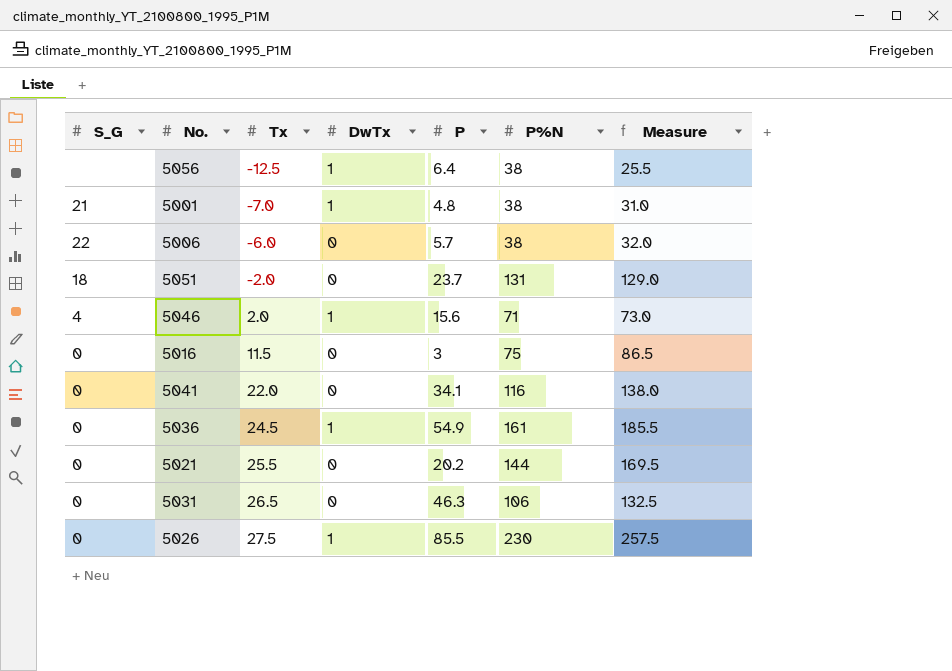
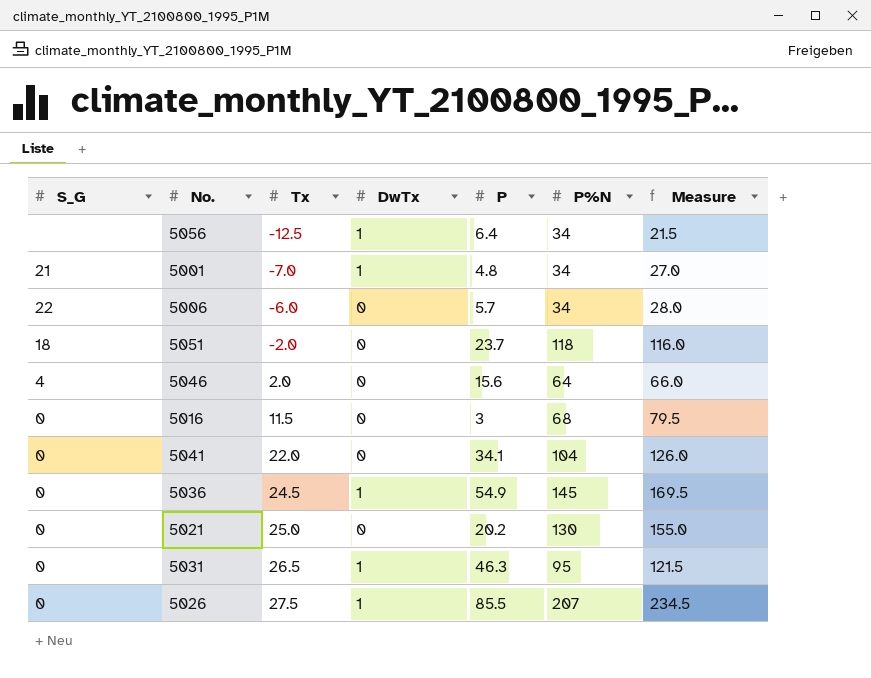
5056 | P%N: 38 -> 34
5056 | Measure: 25.5 -> 21.5
5001 | P%N: 38 -> 34
5001 | Measure: 31.0 -> 27.0
5006 | P%N: 38 -> 34
5006 | Measure: 32.0 -> 28.0
5051 | P%N: 131 -> 118
5051 | Measure: 129.0 -> 116.0
5046 | DwTx: 1 -> 0
5046 | P%N: 71 -> 64
5046 | Measure: 73.0 -> 66.0
5016 | P%N: 75 -> 68
5016 | Measure: 86.5 -> 79.5
5041 | P%N: 116 -> 104
5041 | Measure: 138.0 -> 126.0
5036 | P%N: 161 -> 145
5036 | Measure: 185.5 -> 169.5
5021 | Tx: 25.5 -> 25.0
5021 | P%N: 144 -> 130
5021 | Measure: 169.5 -> 155.0
5031 | DwTx: 0 -> 1
5031 | P%N: 106 -> 95
5031 | Measure: 132.5 -> 121.5
5026 | P%N: 230 -> 207
5026 | Measure: 257.5 -> 234.5

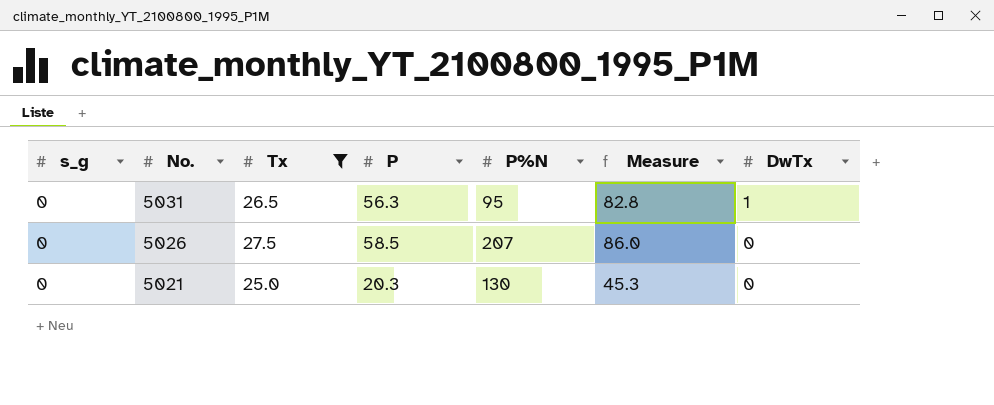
filter: none -> Tx >= 25.0
row order: Tx ascending -> No. descending
column name: S_G -> s_g
column Measure | formula: [Tx] + [P%N] -> [Tx] + [P]
column DwTx | position: 4 -> 7
5031 | P: 46.3 -> 56.3
5026 | P: 85.5 -> 58.5
5026 | DwTx: 1 -> 0
5021 | P: 20.2 -> 20.3

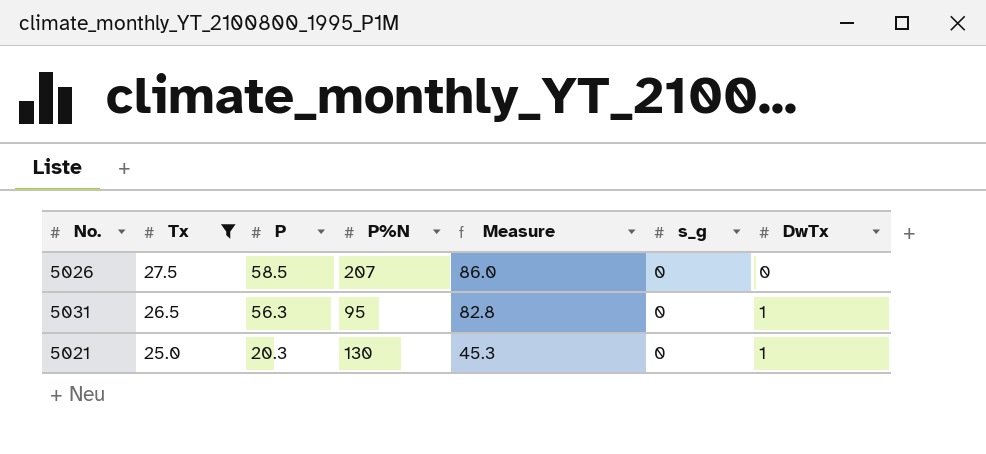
row order: No. descending -> Tx descending
column s_g | position: 1 -> 6
5021 | DwTx: 0 -> 1

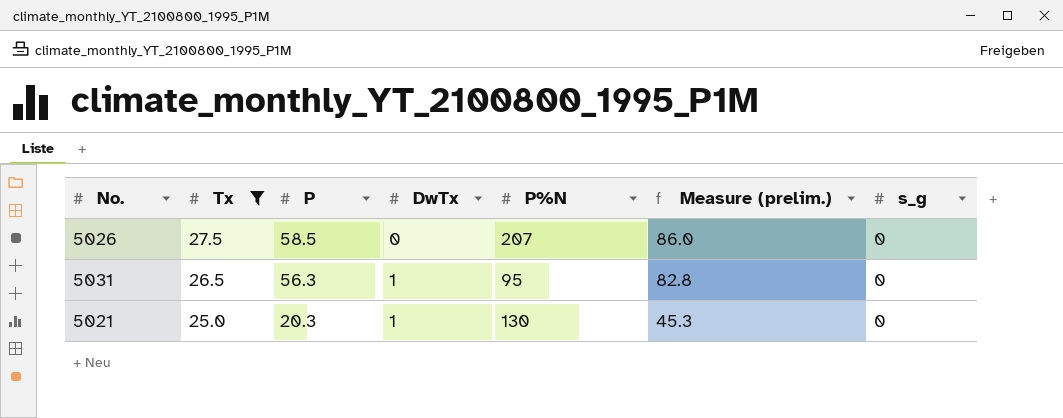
column DwTx | position: 7 -> 4
column name: Measure -> Measure (prelim.)

